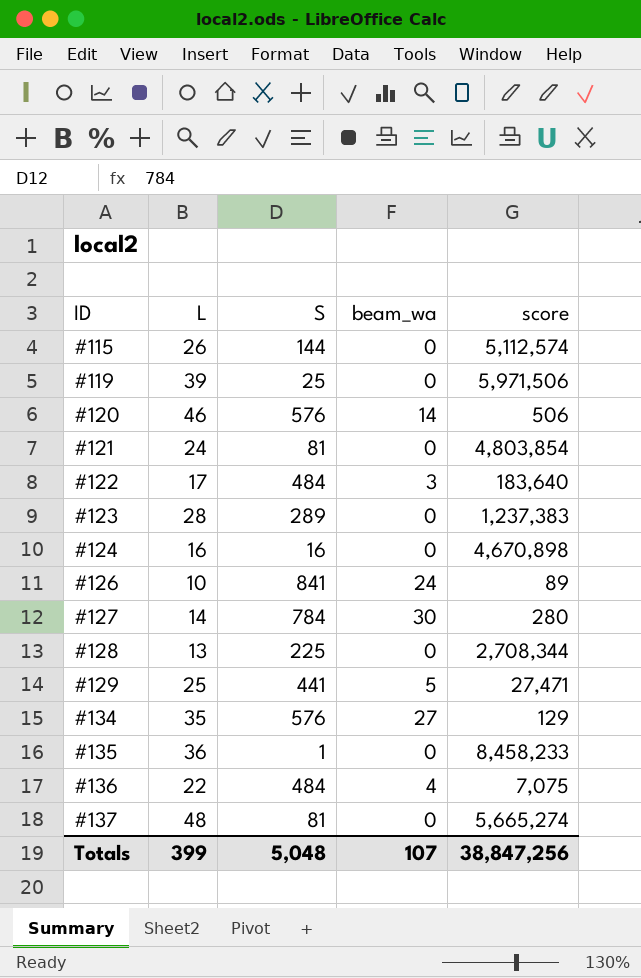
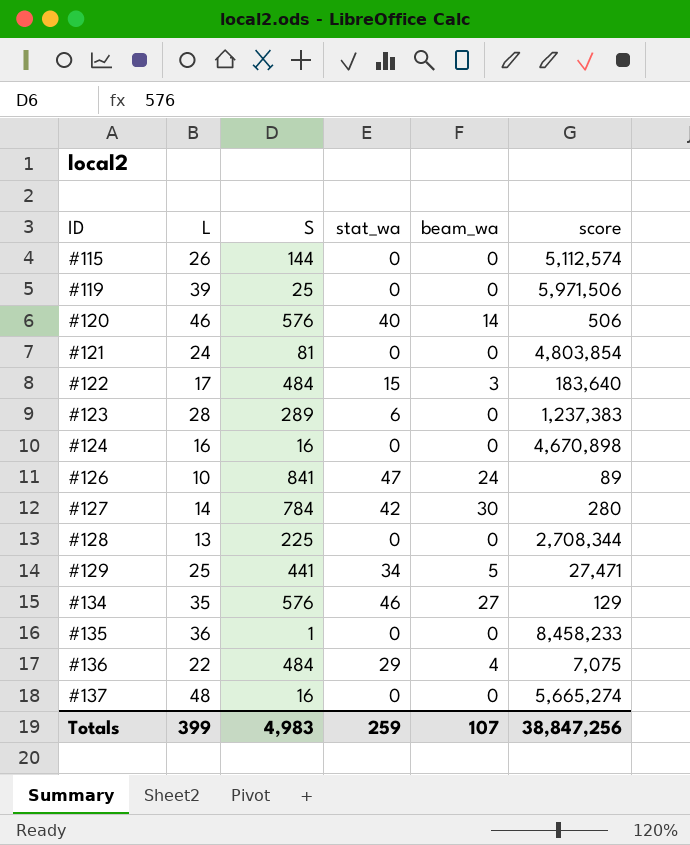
column stat_wa | position: none -> 4
#137 | S: 81 -> 16
Totals | S: 5,048 -> 4,983

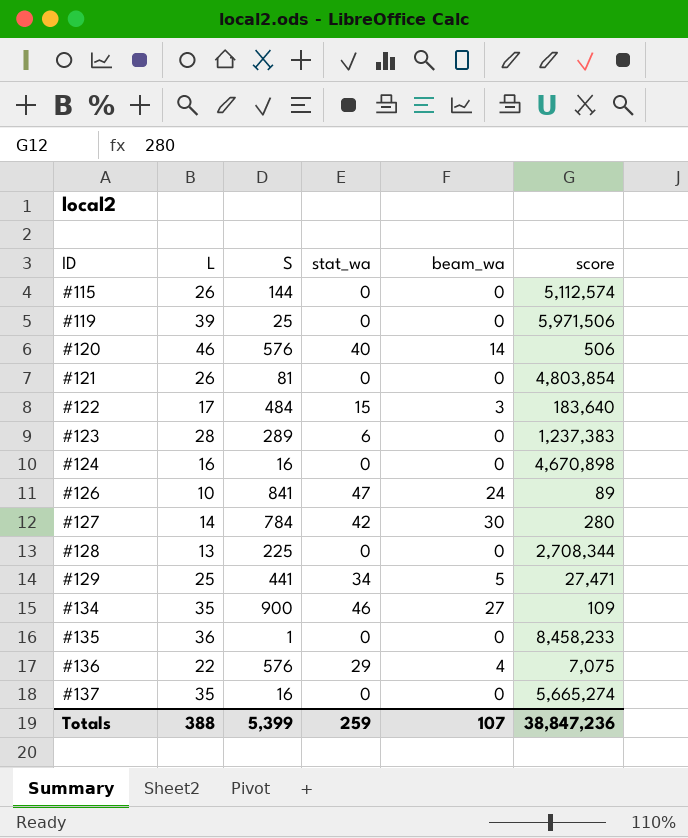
#121 | L: 24 -> 26
#134 | S: 576 -> 900
#134 | score: 129 -> 109
#136 | S: 484 -> 576
#137 | L: 48 -> 35
Totals | L: 399 -> 388
Totals | S: 4,983 -> 5,399
Totals | score: 38,847,256 -> 38,847,236

